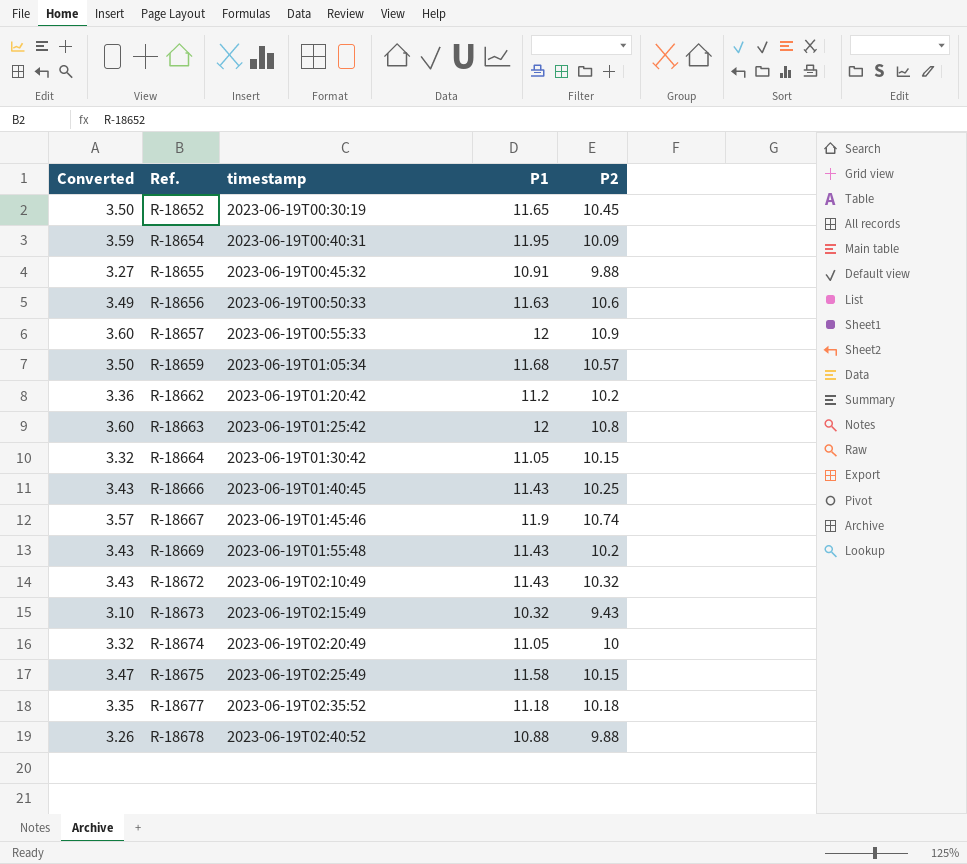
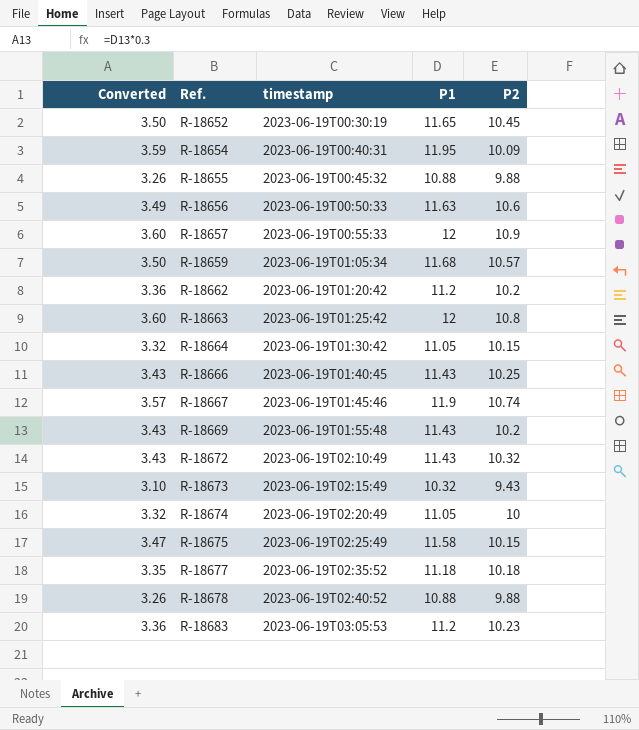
R-18655 | Converted: 3.27 -> 3.26
R-18655 | P1: 10.91 -> 10.88
row R-18683: none -> 3.36 | 2023-06-19T03:05:53 | 11.2 | 10.23

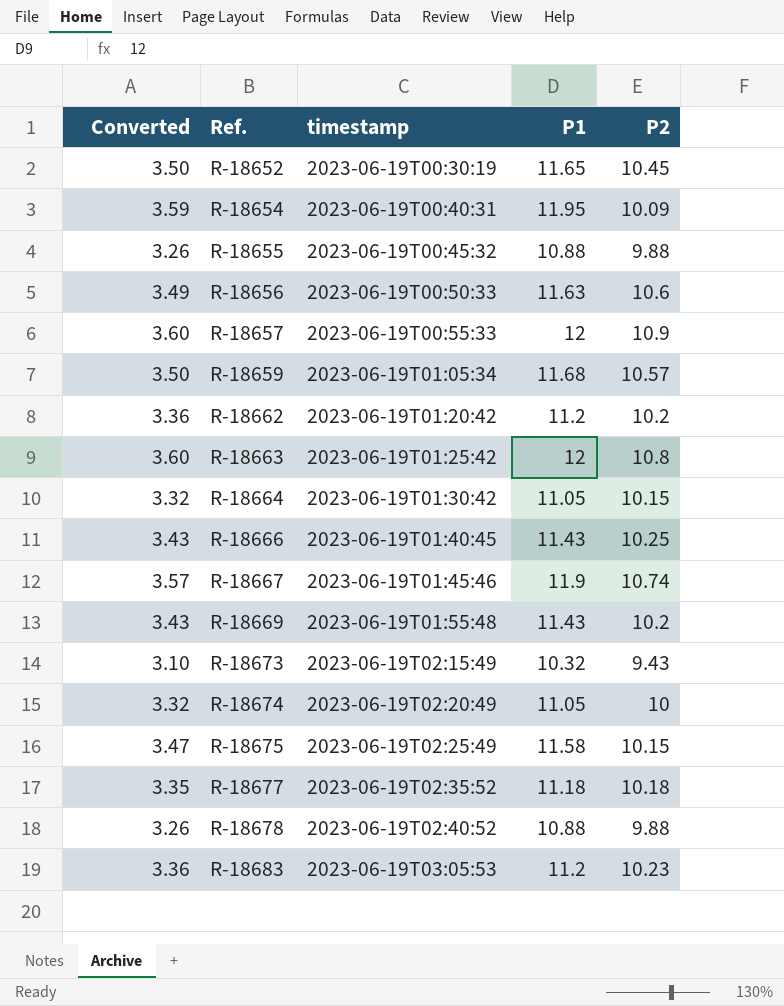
row R-18672: 3.43 | 2023-06-19T02:10:49 | 11.43 | 10.32 -> none

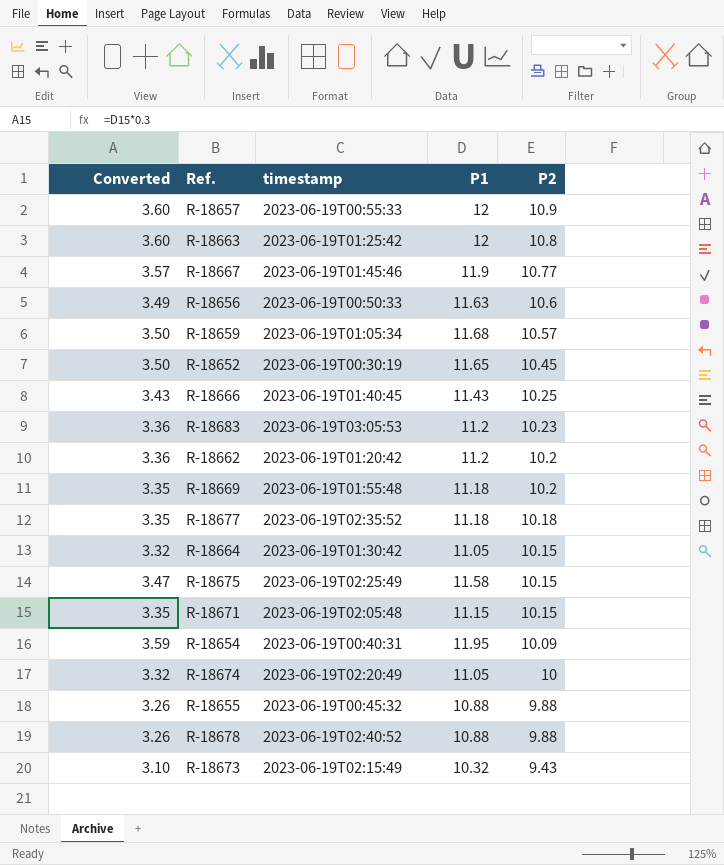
row order: Ref. ascending -> P2 descending
R-18667 | P2: 10.74 -> 10.77
R-18669 | Converted: 3.43 -> 3.35
R-18669 | P1: 11.43 -> 11.18
row R-18671: none -> 3.35 | 2023-06-19T02:05:48 | 11.15 | 10.15

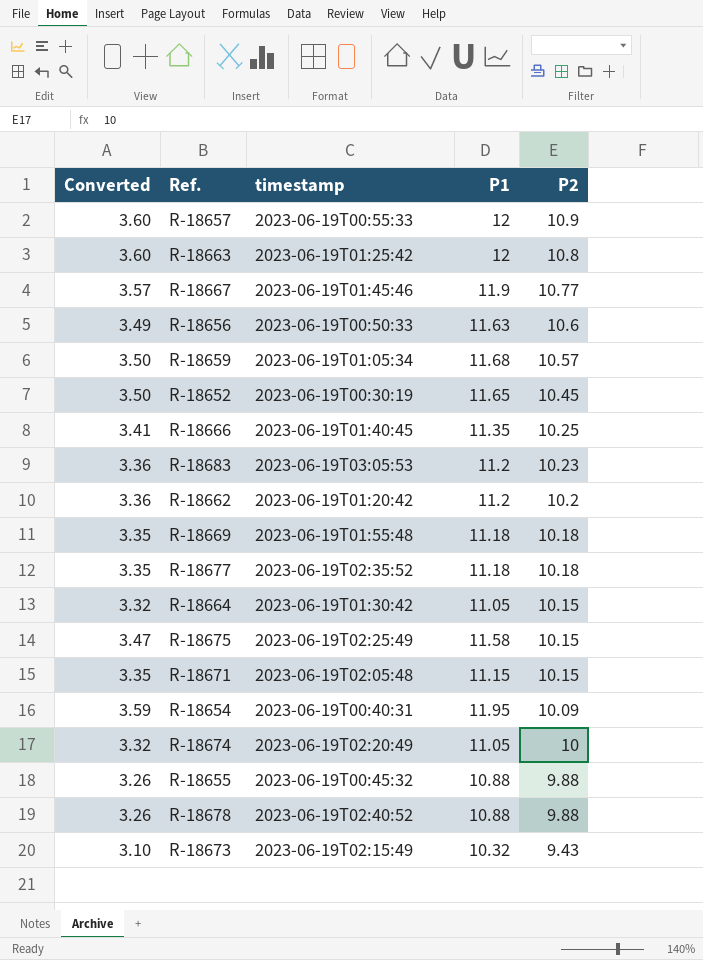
R-18666 | Converted: 3.43 -> 3.41
R-18666 | P1: 11.43 -> 11.35
R-18669 | P2: 10.2 -> 10.18

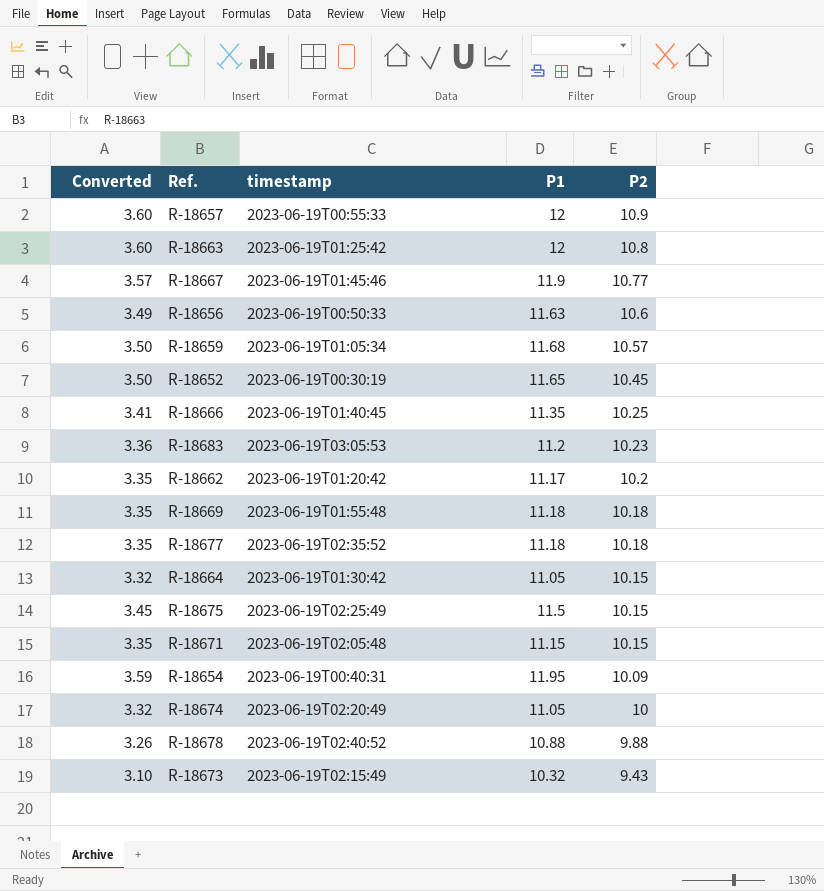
row R-18655: 3.26 | 2023-06-19T00:45:32 | 10.88 | 9.88 -> none
R-18662 | Converted: 3.36 -> 3.35
R-18662 | P1: 11.2 -> 11.17
R-18675 | Converted: 3.47 -> 3.45
R-18675 | P1: 11.58 -> 11.5

